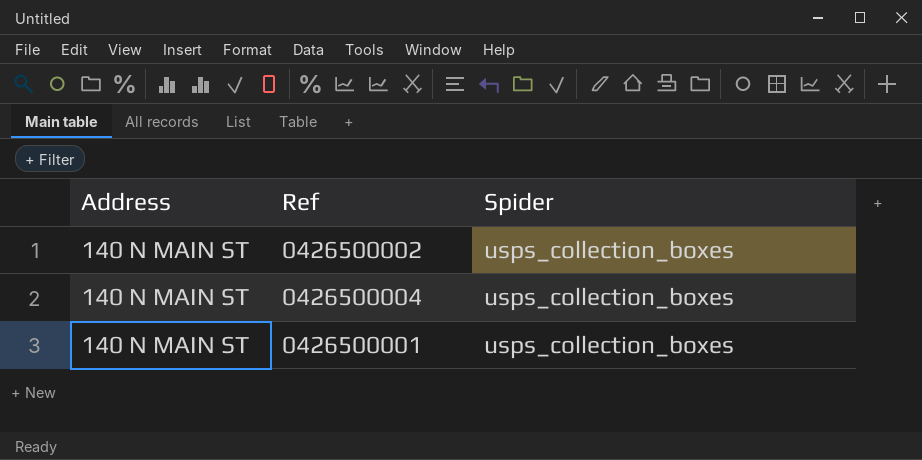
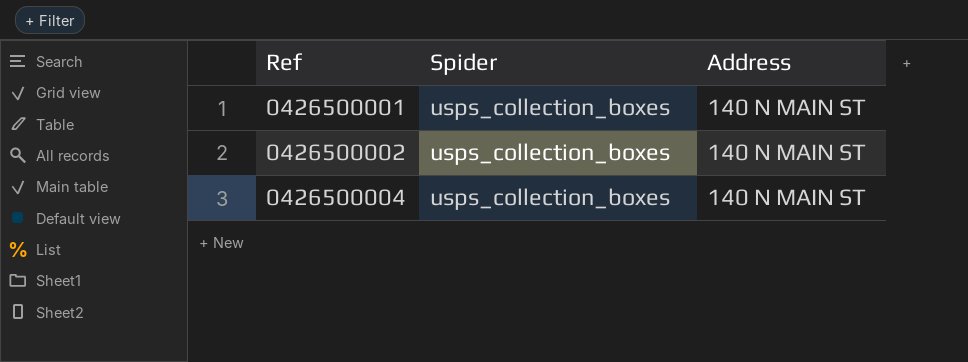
row order: none -> Ref ascending
column Address | position: 1 -> 3

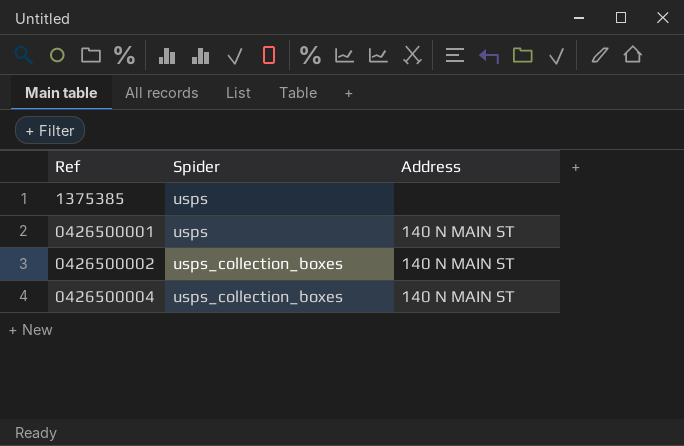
row 1375385: none -> usps | none
0426500001 | Spider: usps_collection_boxes -> usps

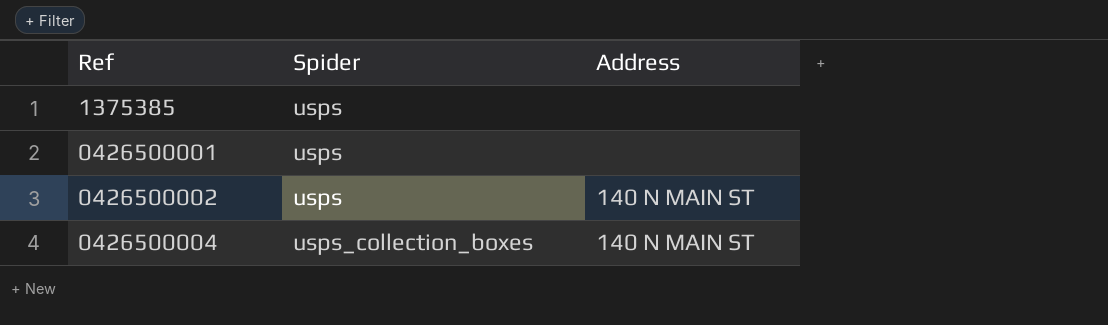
0426500001 | Address: 140 N MAIN ST -> none
0426500002 | Spider: usps_collection_boxes -> usps

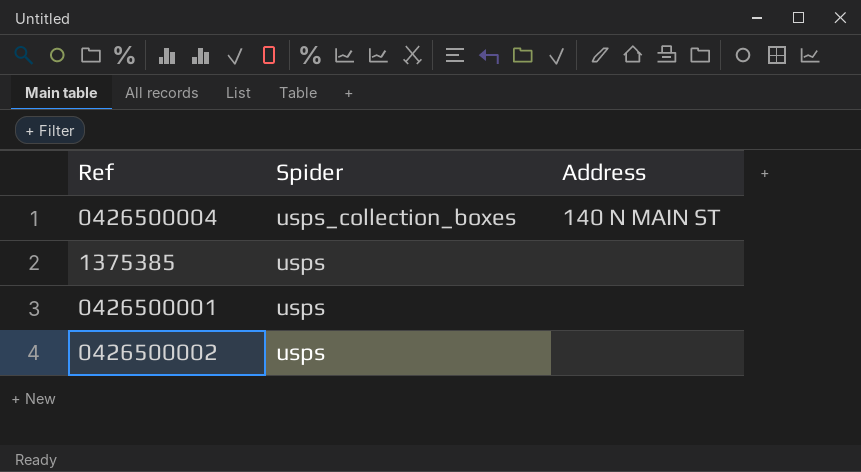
row order: Ref ascending -> Spider descending
0426500002 | Address: 140 N MAIN ST -> none

